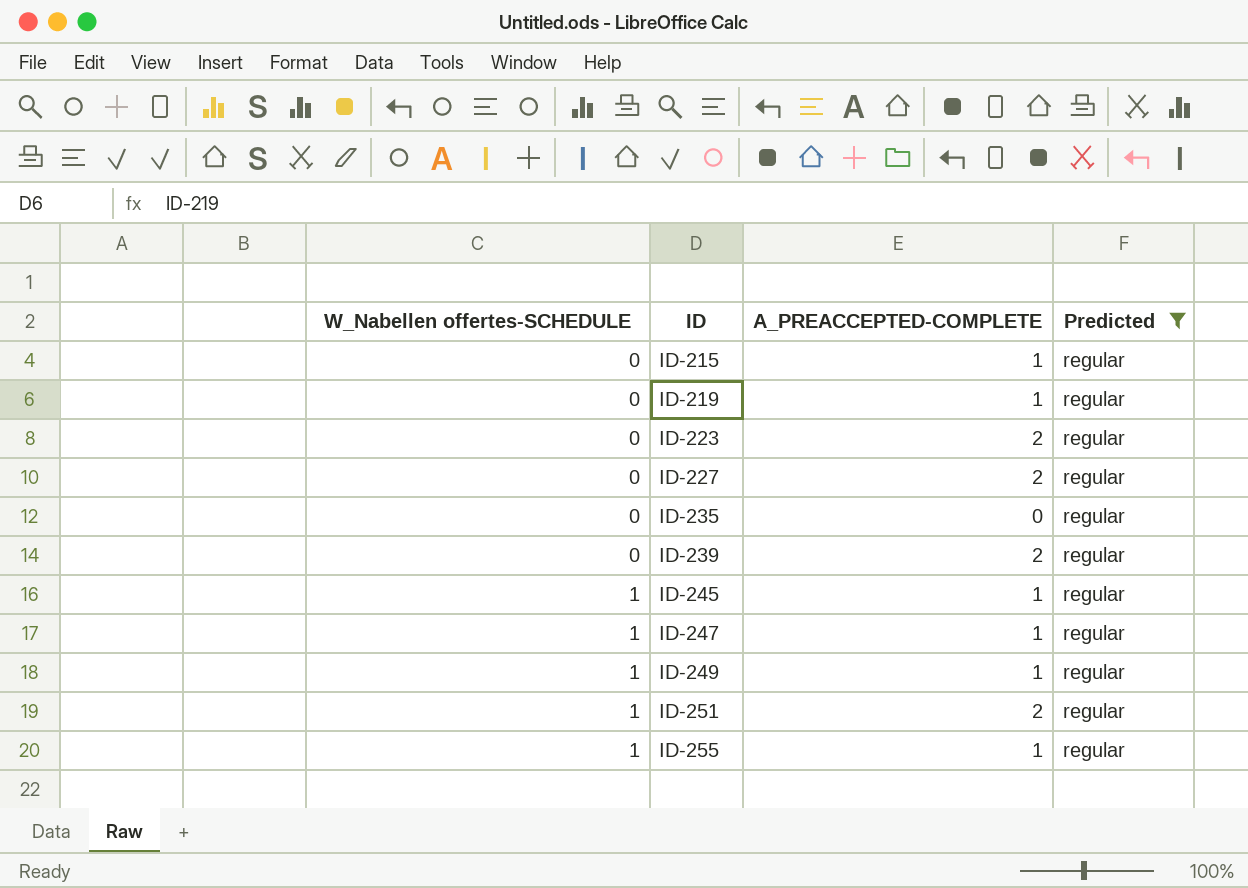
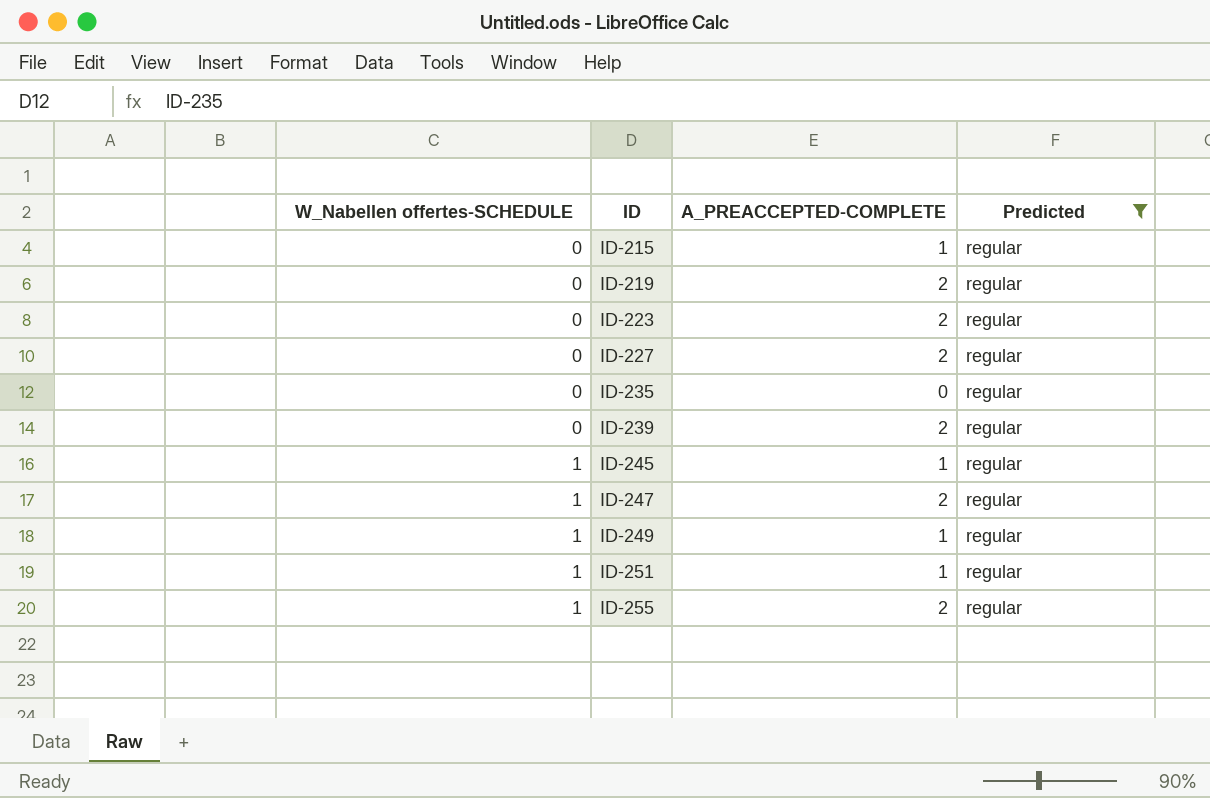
ID-219 | A_PREACCEPTED-COMPLETE: 1 -> 2
ID-247 | A_PREACCEPTED-COMPLETE: 1 -> 2
ID-251 | A_PREACCEPTED-COMPLETE: 2 -> 1
ID-255 | A_PREACCEPTED-COMPLETE: 1 -> 2

